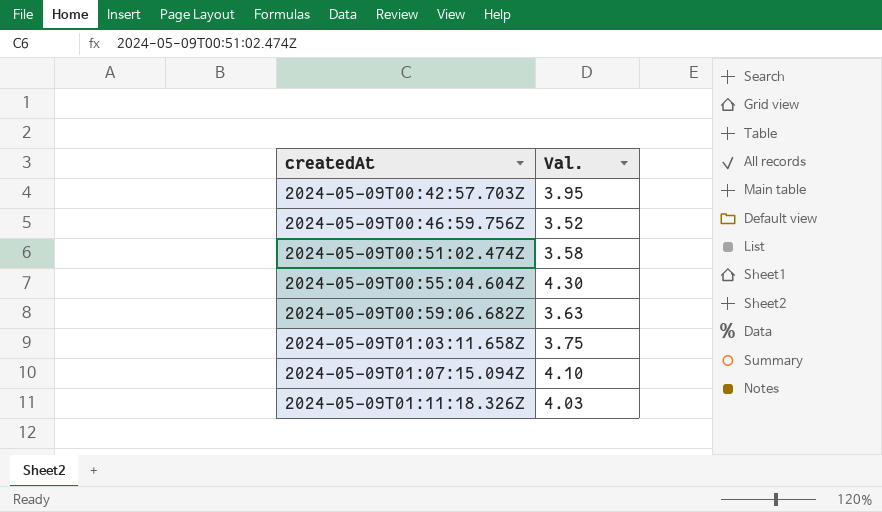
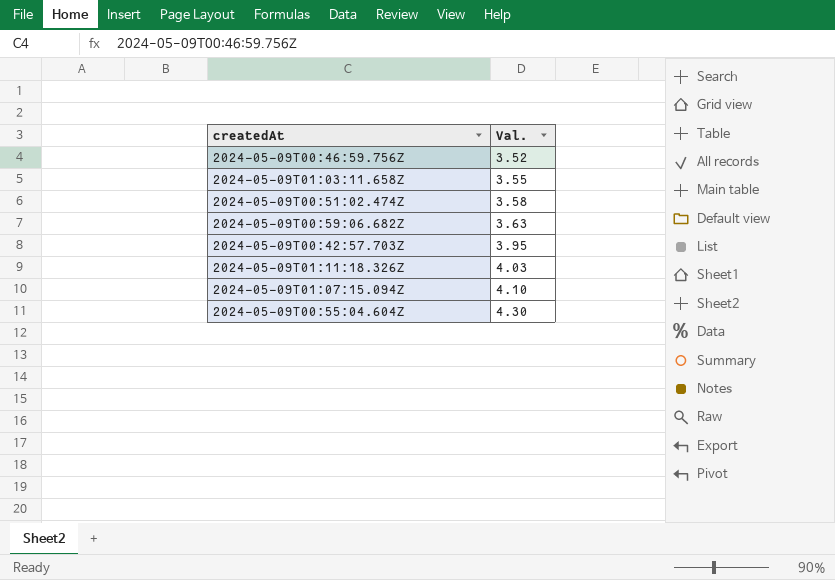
row order: createdAt ascending -> Val. ascending
2024-05-09T01:03:11.658Z | Val.: 3.75 -> 3.55

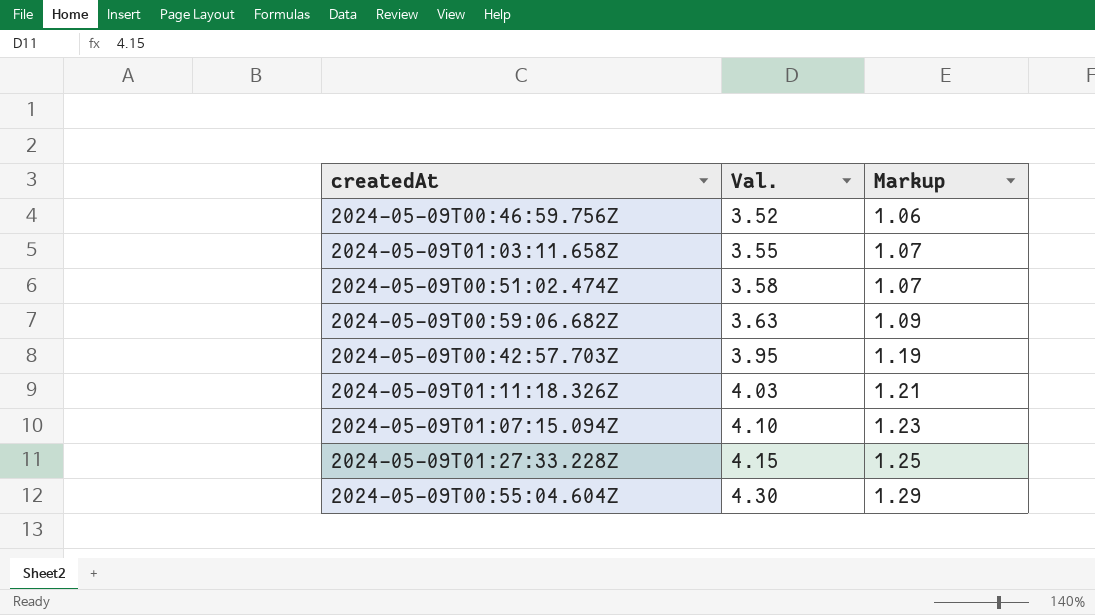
column Markup | formula: none -> [Val.] * 0.3
row 2024-05-09T01:27:33.228Z: none -> 4.15 | 1.25

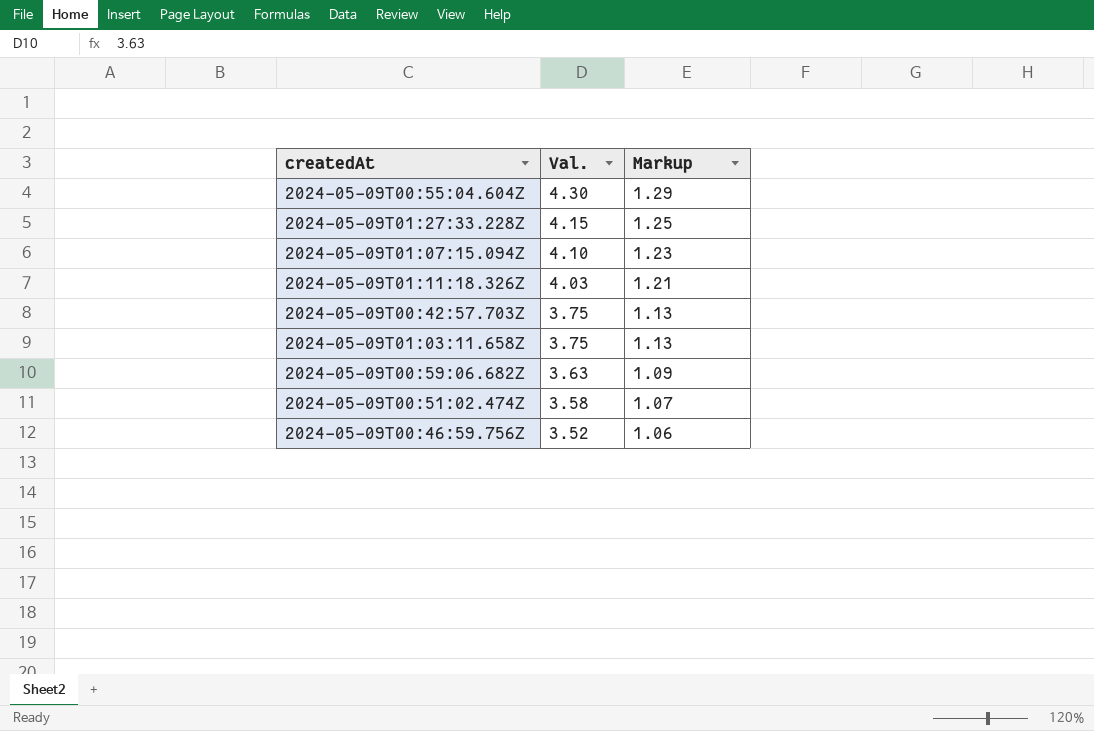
row order: Val. ascending -> Val. descending
2024-05-09T00:42:57.703Z | Val.: 3.95 -> 3.75
2024-05-09T00:42:57.703Z | Markup: 1.19 -> 1.13
2024-05-09T01:03:11.658Z | Val.: 3.55 -> 3.75
2024-05-09T01:03:11.658Z | Markup: 1.07 -> 1.13

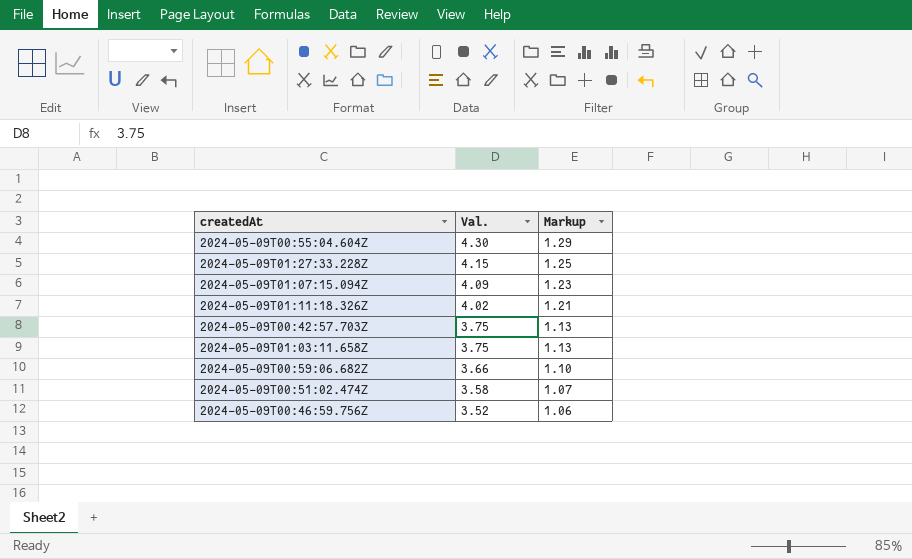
2024-05-09T01:07:15.094Z | Val.: 4.10 -> 4.09
2024-05-09T01:11:18.326Z | Val.: 4.03 -> 4.02
2024-05-09T00:59:06.682Z | Val.: 3.63 -> 3.66
2024-05-09T00:59:06.682Z | Markup: 1.09 -> 1.10

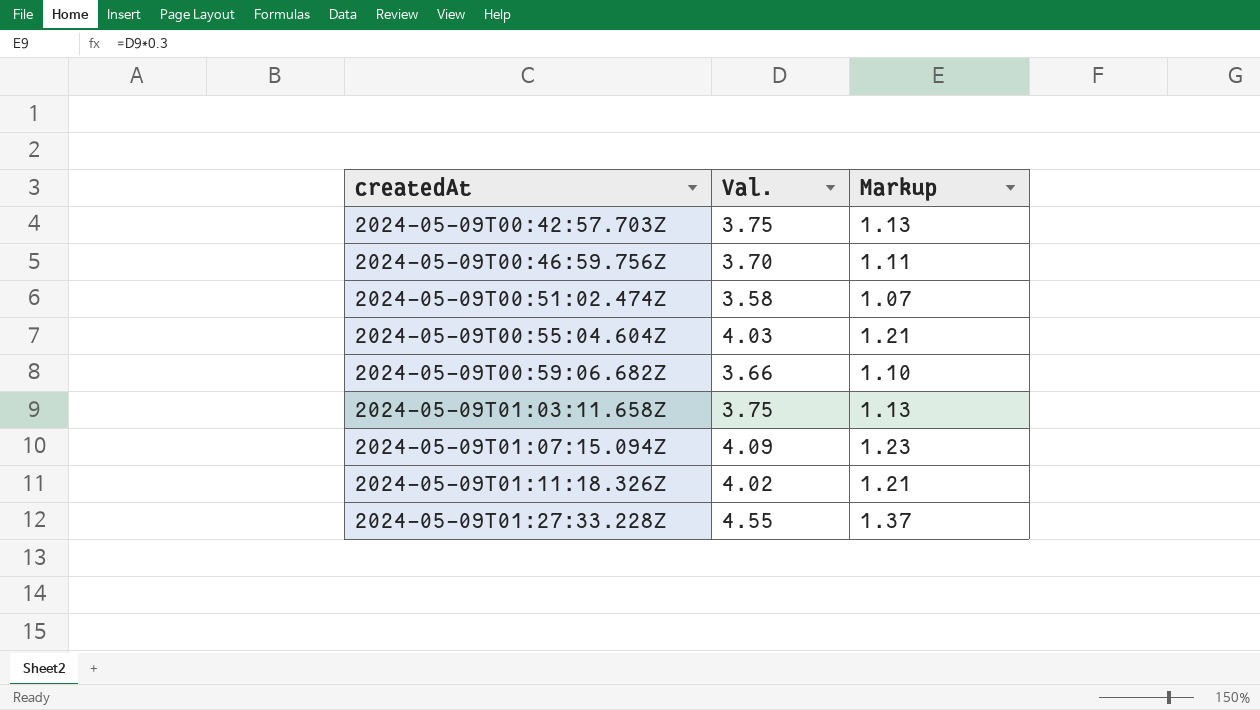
row order: Val. descending -> createdAt ascending
2024-05-09T00:46:59.756Z | Val.: 3.52 -> 3.70
2024-05-09T00:46:59.756Z | Markup: 1.06 -> 1.11
2024-05-09T00:55:04.604Z | Val.: 4.30 -> 4.03
2024-05-09T00:55:04.604Z | Markup: 1.29 -> 1.21
2024-05-09T01:27:33.228Z | Val.: 4.15 -> 4.55
2024-05-09T01:27:33.228Z | Markup: 1.25 -> 1.37

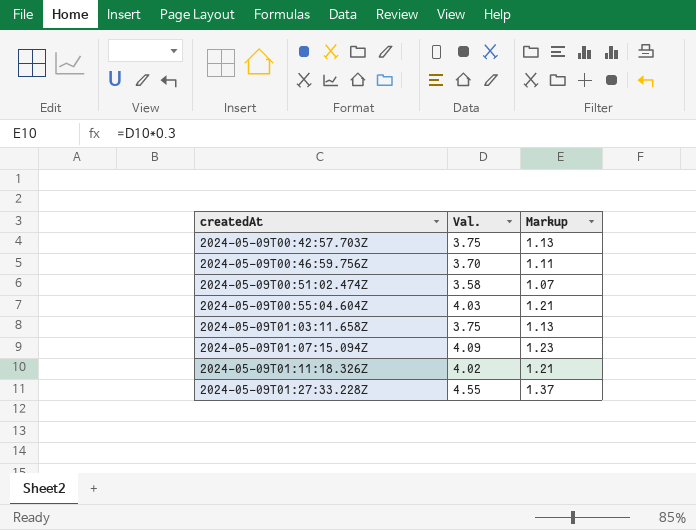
row 2024-05-09T00:59:06.682Z: 3.66 | 1.10 -> none

